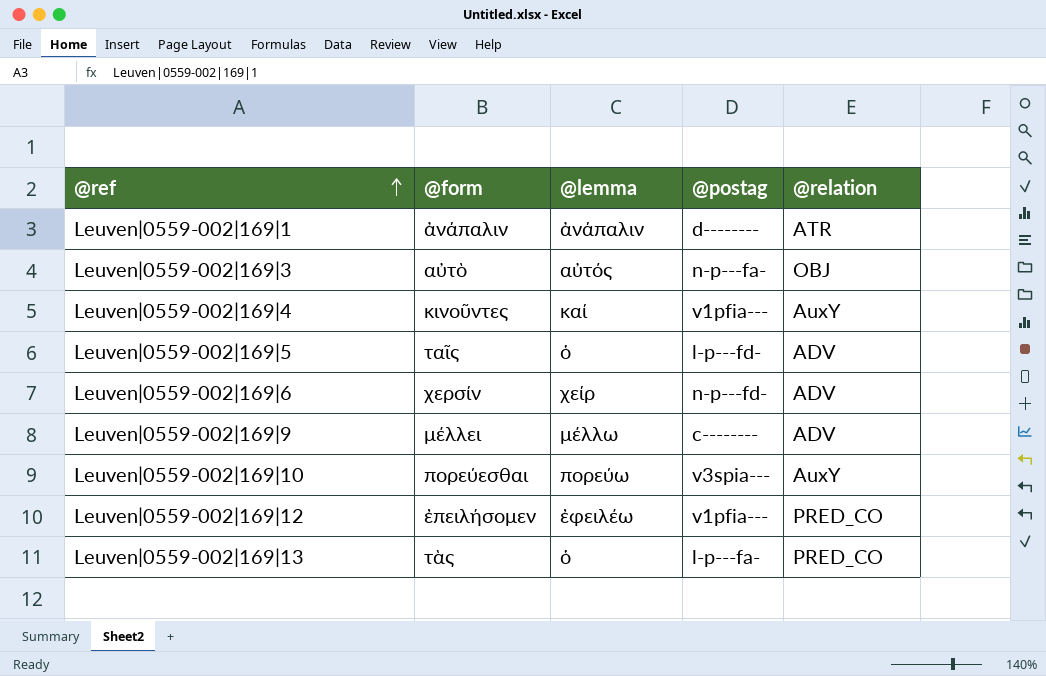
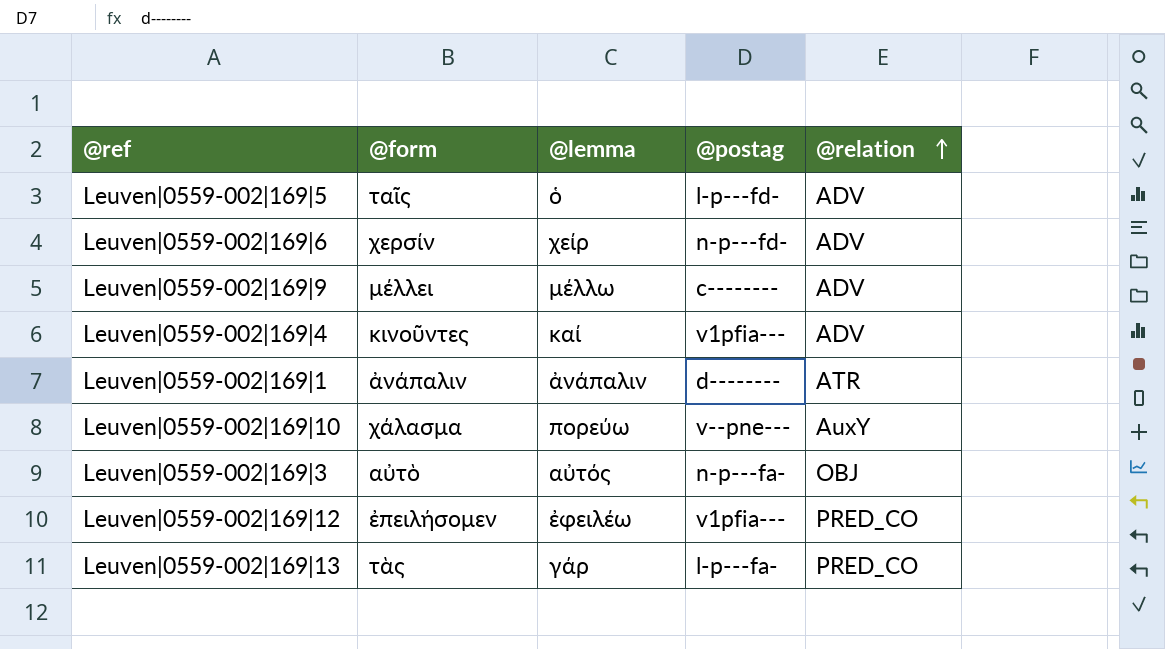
row order: @ref ascending -> @relation ascending
Leuven|0559-002|169|4 | @relation: AuxY -> ADV
Leuven|0559-002|169|10 | @form: πορεύεσθαι -> χάλασμα
Leuven|0559-002|169|10 | @postag: v3spia--- -> v--pne---
Leuven|0559-002|169|13 | @lemma: ὁ -> γάρ

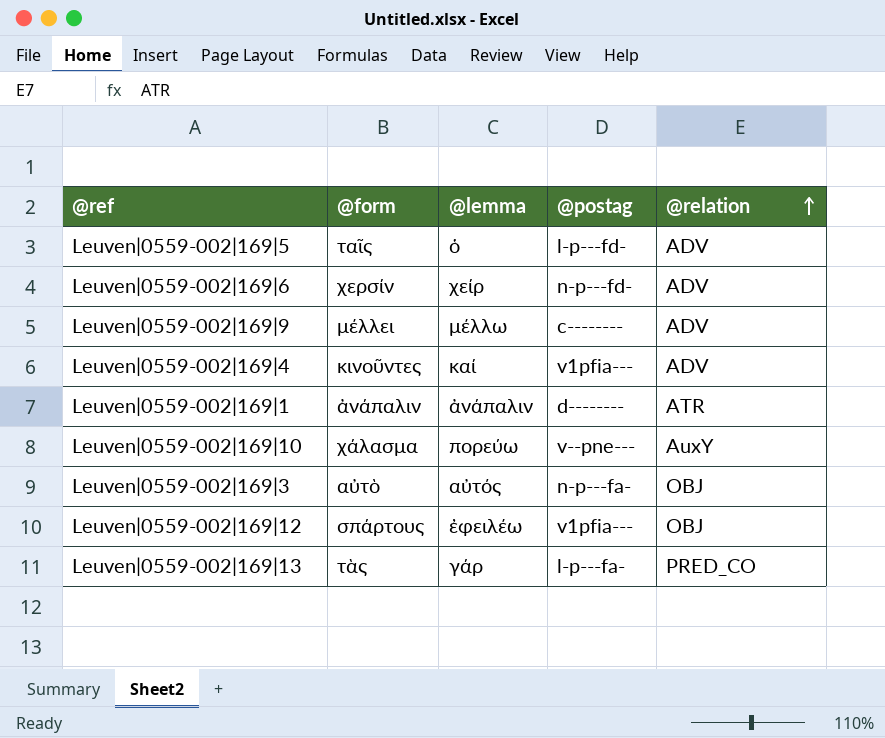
Leuven|0559-002|169|12 | @form: ἐπειλήσομεν -> σπάρτους
Leuven|0559-002|169|12 | @relation: PRED_CO -> OBJ

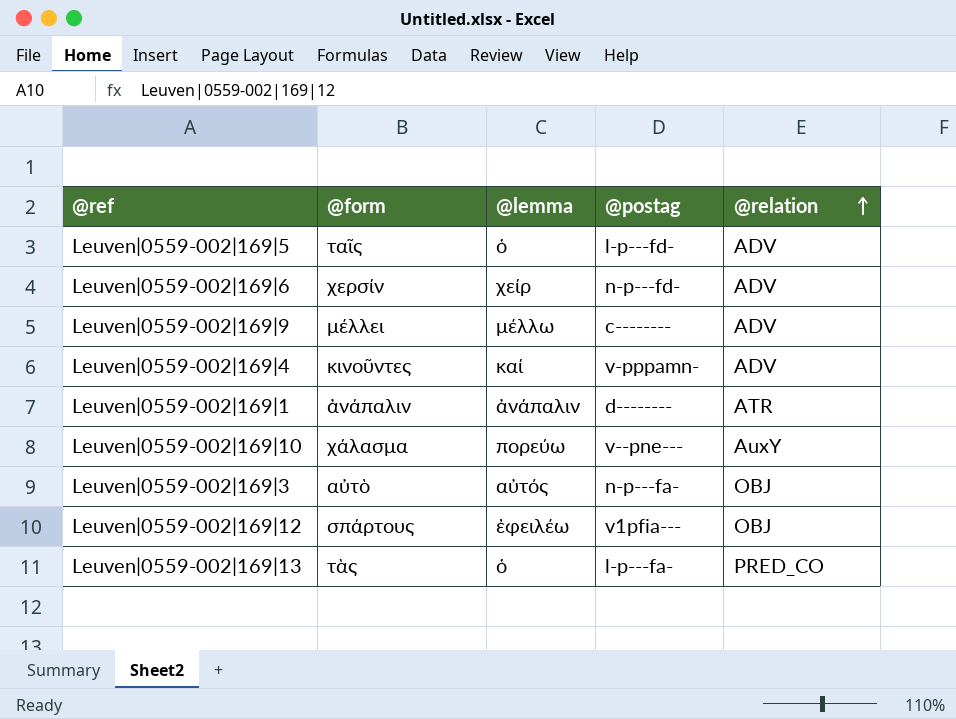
Leuven|0559-002|169|4 | @postag: v1pfia--- -> v-pppamn-
Leuven|0559-002|169|13 | @lemma: γάρ -> ὁ

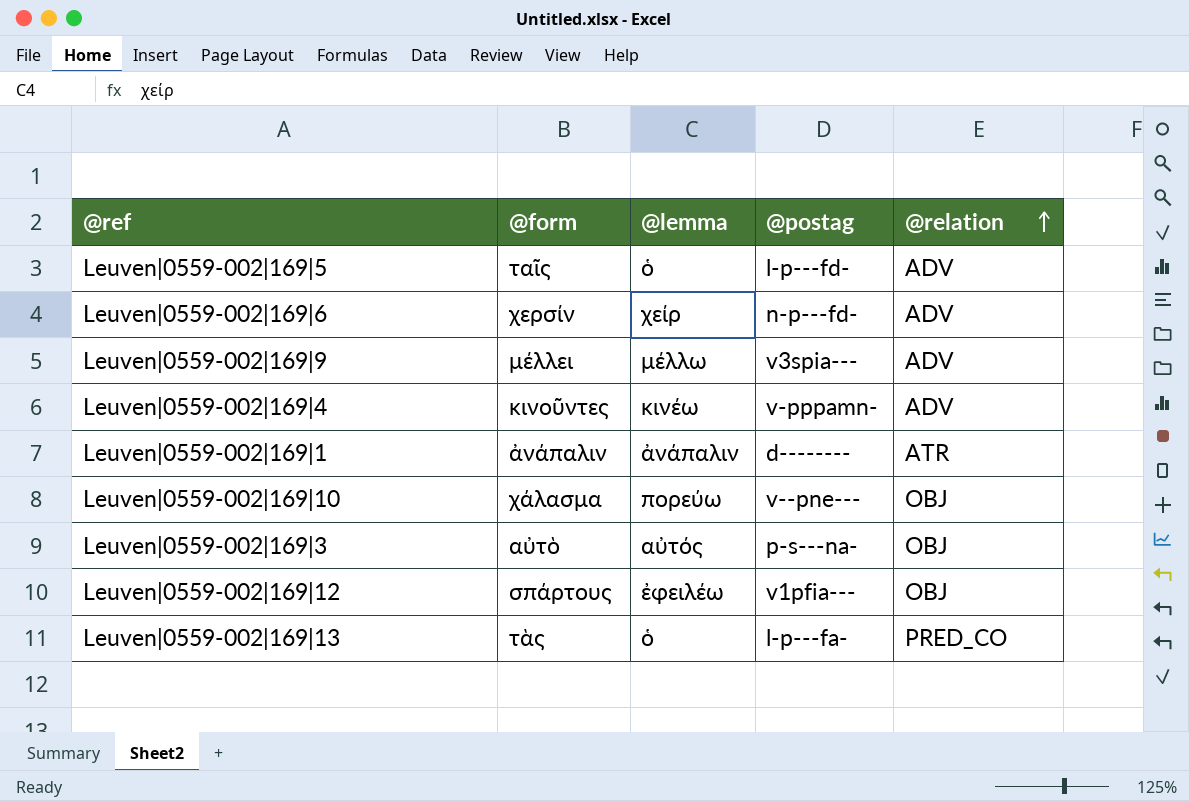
Leuven|0559-002|169|9 | @postag: c-------- -> v3spia---
Leuven|0559-002|169|4 | @lemma: καί -> κινέω
Leuven|0559-002|169|10 | @relation: AuxY -> OBJ
Leuven|0559-002|169|3 | @postag: n-p---fa- -> p-s---na-

